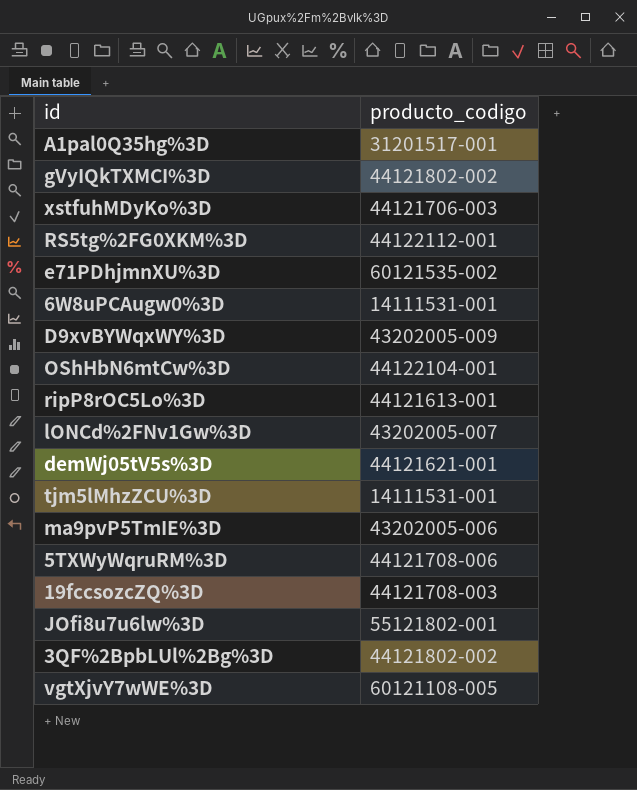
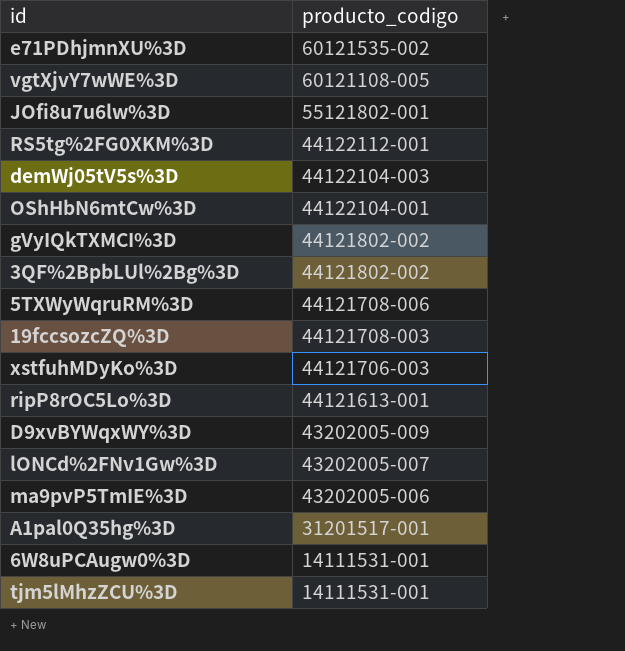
row order: none -> producto_codigo descending
demWj05tV5s%3D | producto_codigo: 44121621-001 -> 44122104-003

